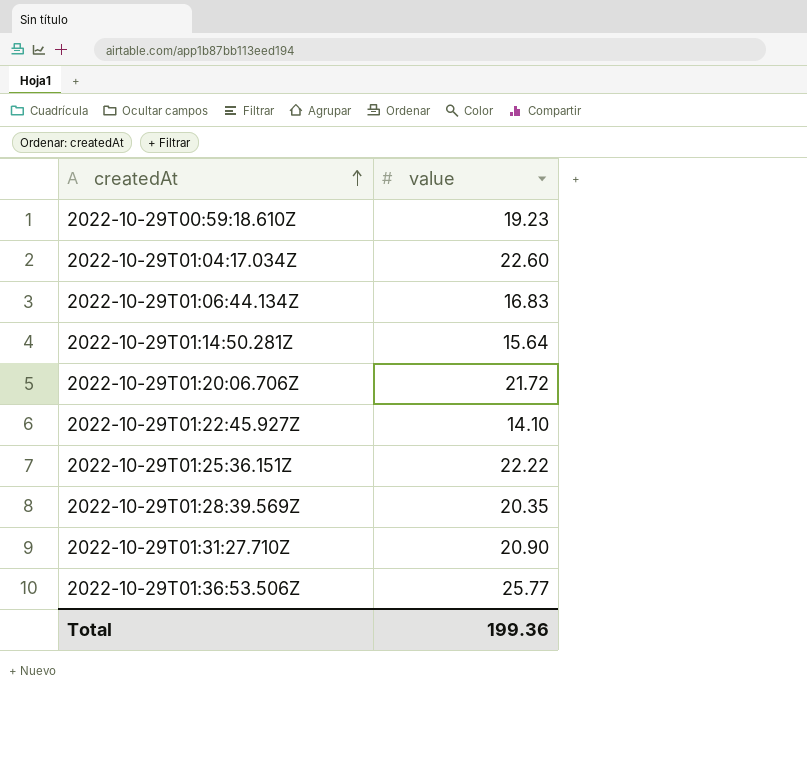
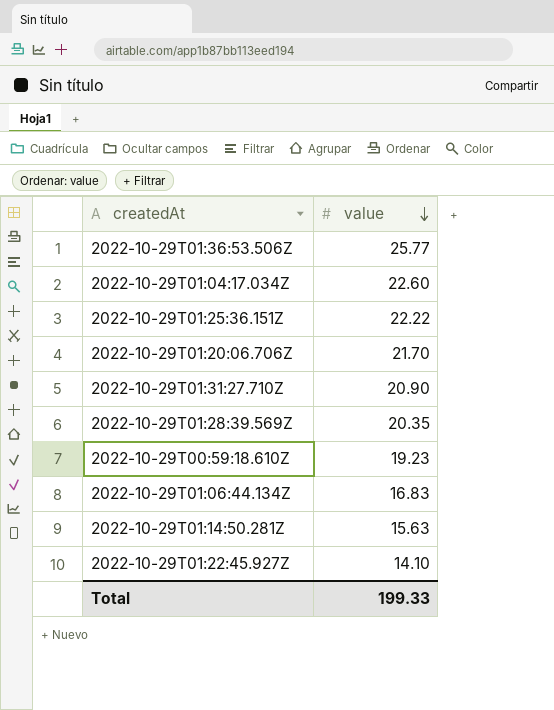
row order: createdAt ascending -> value descending
2022-10-29T01:20:06.706Z | value: 21.72 -> 21.70
2022-10-29T01:14:50.281Z | value: 15.64 -> 15.63
Total | value: 199.36 -> 199.33

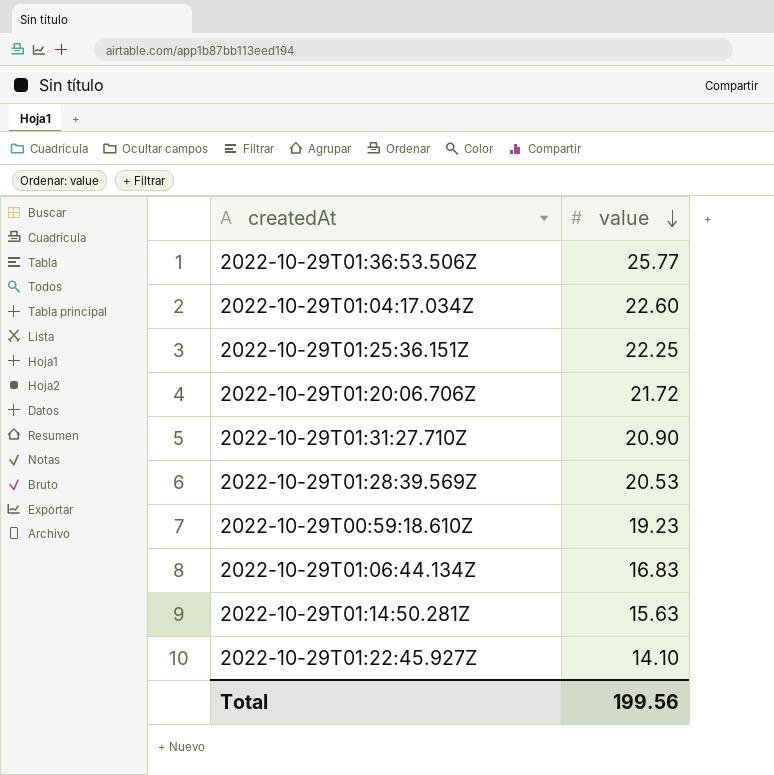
2022-10-29T01:25:36.151Z | value: 22.22 -> 22.25
2022-10-29T01:20:06.706Z | value: 21.70 -> 21.72
2022-10-29T01:28:39.569Z | value: 20.35 -> 20.53
Total | value: 199.33 -> 199.56

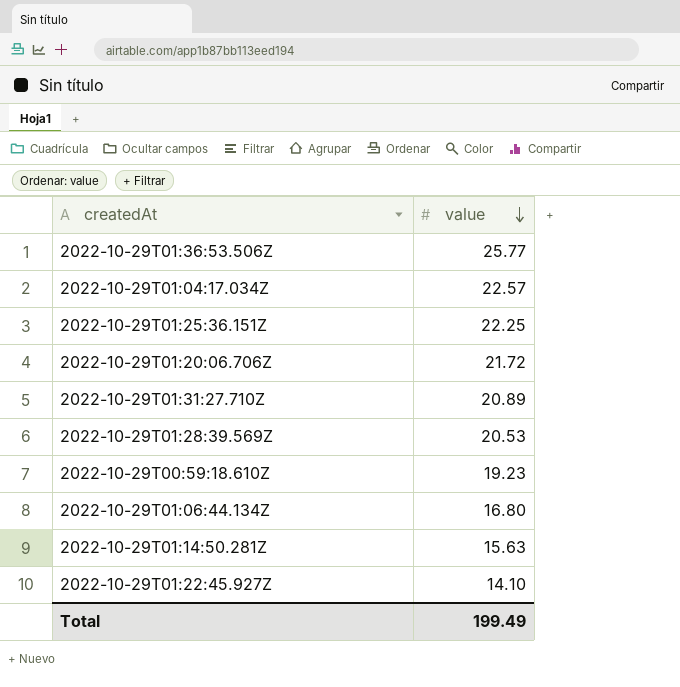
2022-10-29T01:04:17.034Z | value: 22.60 -> 22.57
2022-10-29T01:31:27.710Z | value: 20.90 -> 20.89
2022-10-29T01:06:44.134Z | value: 16.83 -> 16.80
Total | value: 199.56 -> 199.49

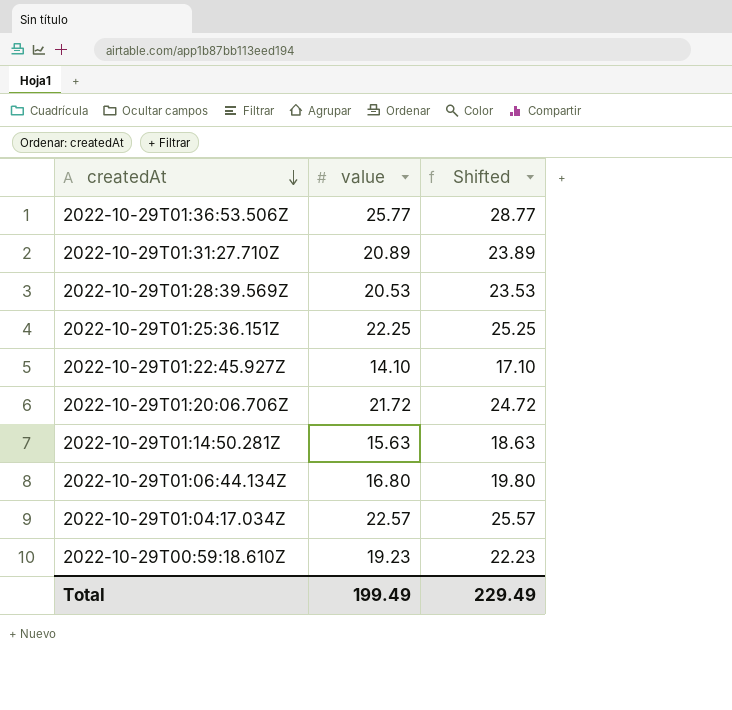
row order: value descending -> createdAt descending
column Shifted | formula: none -> [value] + 3

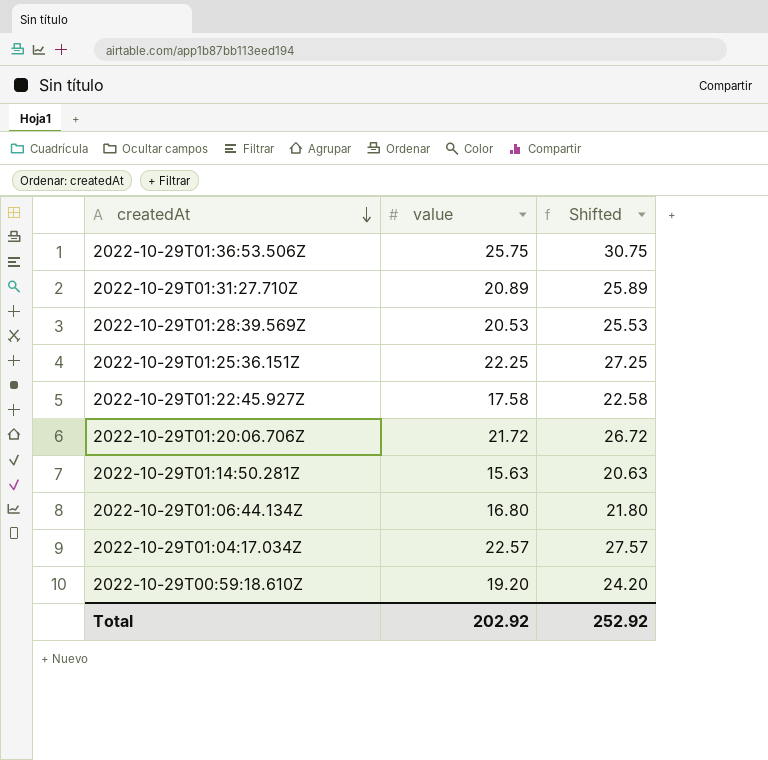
column Shifted | formula: [value] + 3 -> [value] + 5
2022-10-29T01:36:53.506Z | value: 25.77 -> 25.75
2022-10-29T01:22:45.927Z | value: 14.10 -> 17.58
2022-10-29T00:59:18.610Z | value: 19.23 -> 19.20
Total | value: 199.49 -> 202.92
Total | Shifted: 229.49 -> 252.92

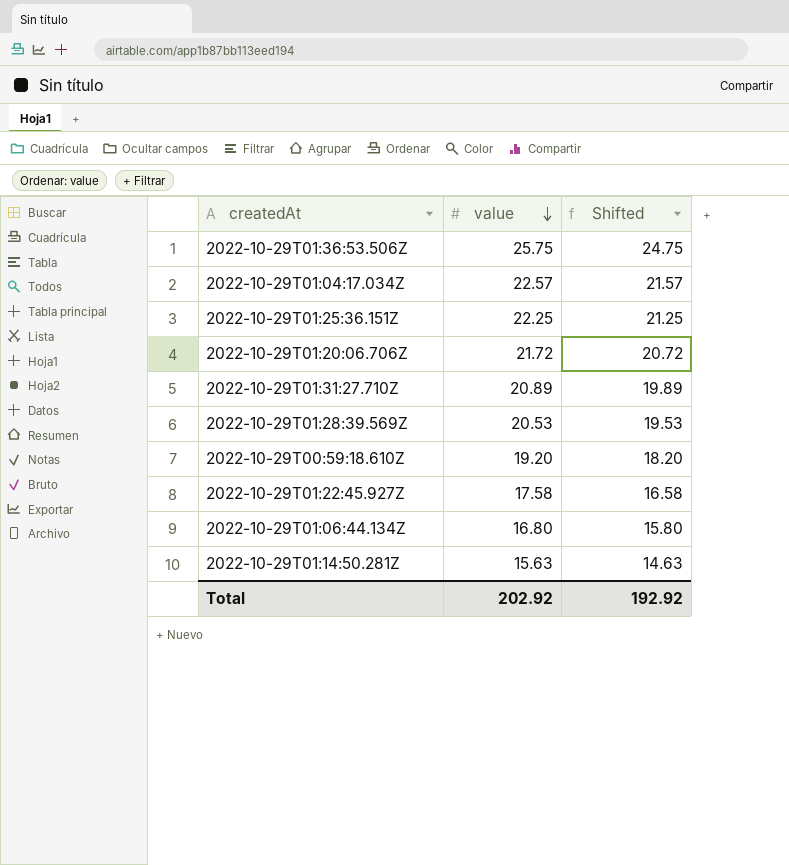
row order: createdAt descending -> value descending
column Shifted | formula: [value] + 5 -> [value] - 1
Total | Shifted: 252.92 -> 192.92

